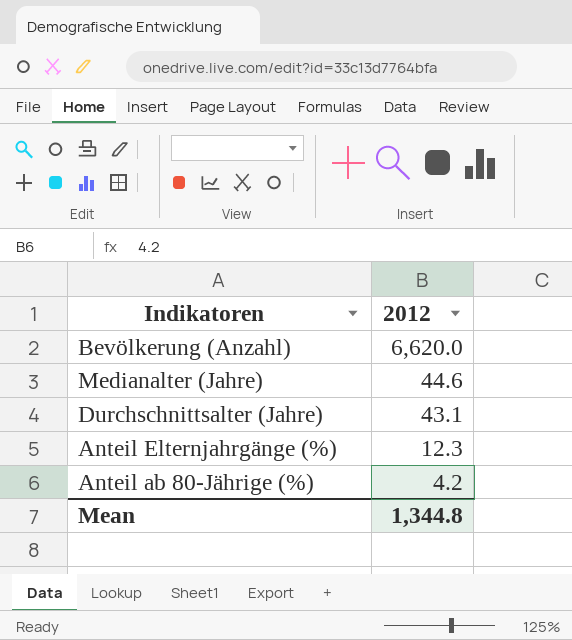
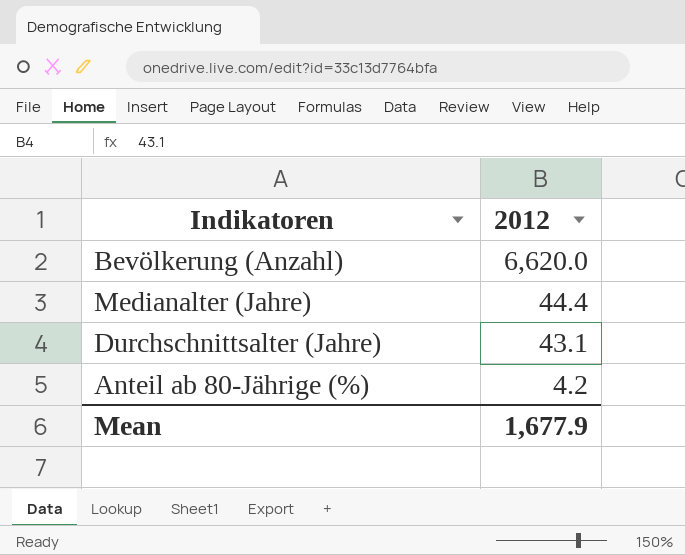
row Anteil Elternjahrgänge (%): 12.3 -> none
Medianalter (Jahre) | 2012: 44.6 -> 44.4
Mean | 2012: 1,344.8 -> 1,677.9

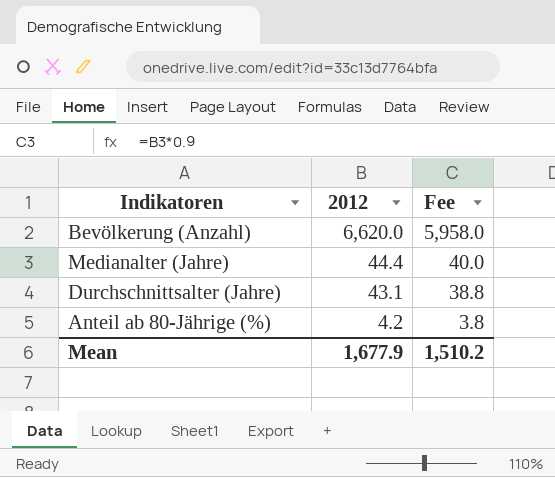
column Fee | formula: none -> [2012] * 0.9

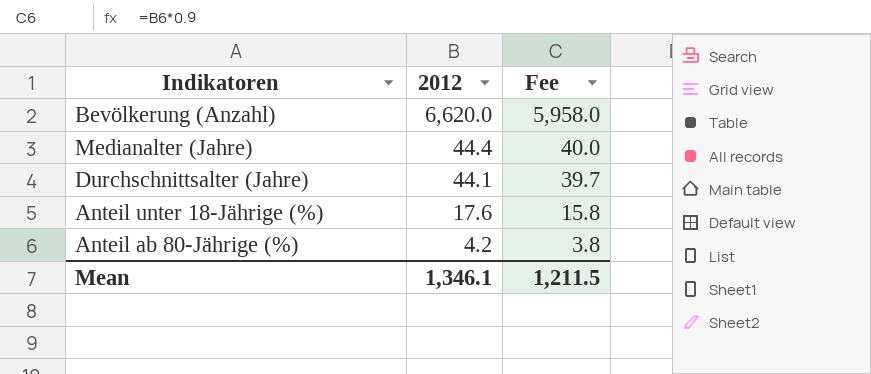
Durchschnittsalter (Jahre) | 2012: 43.1 -> 44.1
Durchschnittsalter (Jahre) | Fee: 38.8 -> 39.7
row Anteil unter 18-Jährige (%): none -> 17.6 | 15.8
Mean | 2012: 1,677.9 -> 1,346.1
Mean | Fee: 1,510.2 -> 1,211.5

